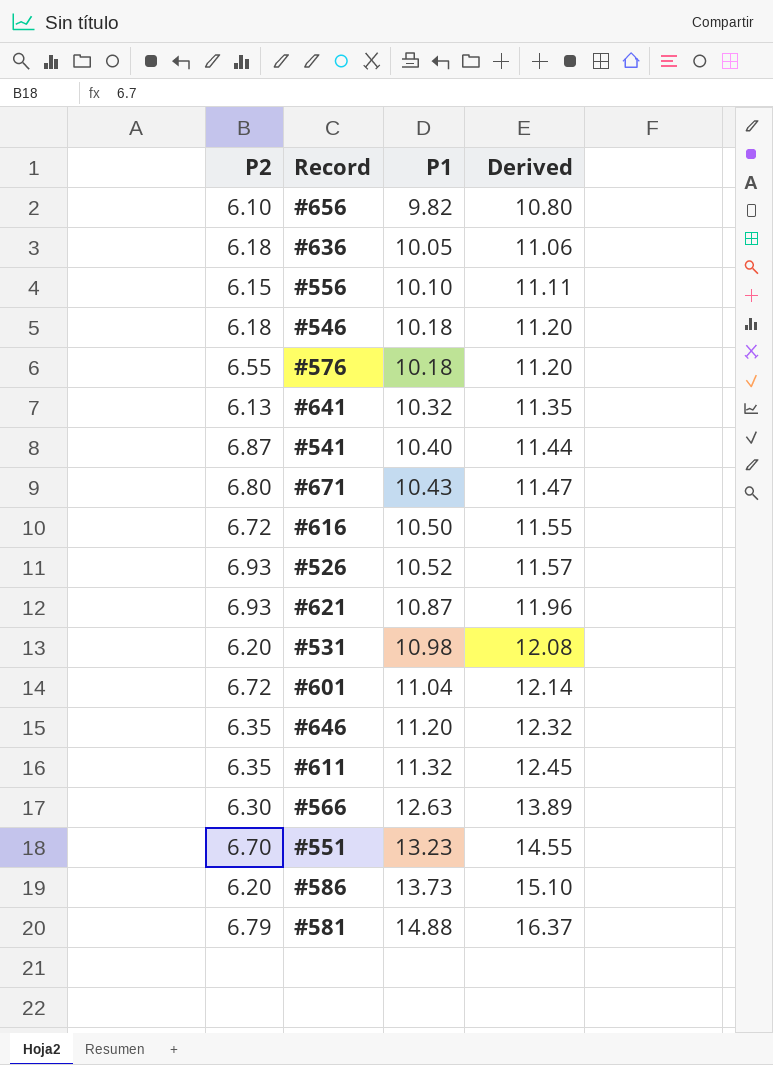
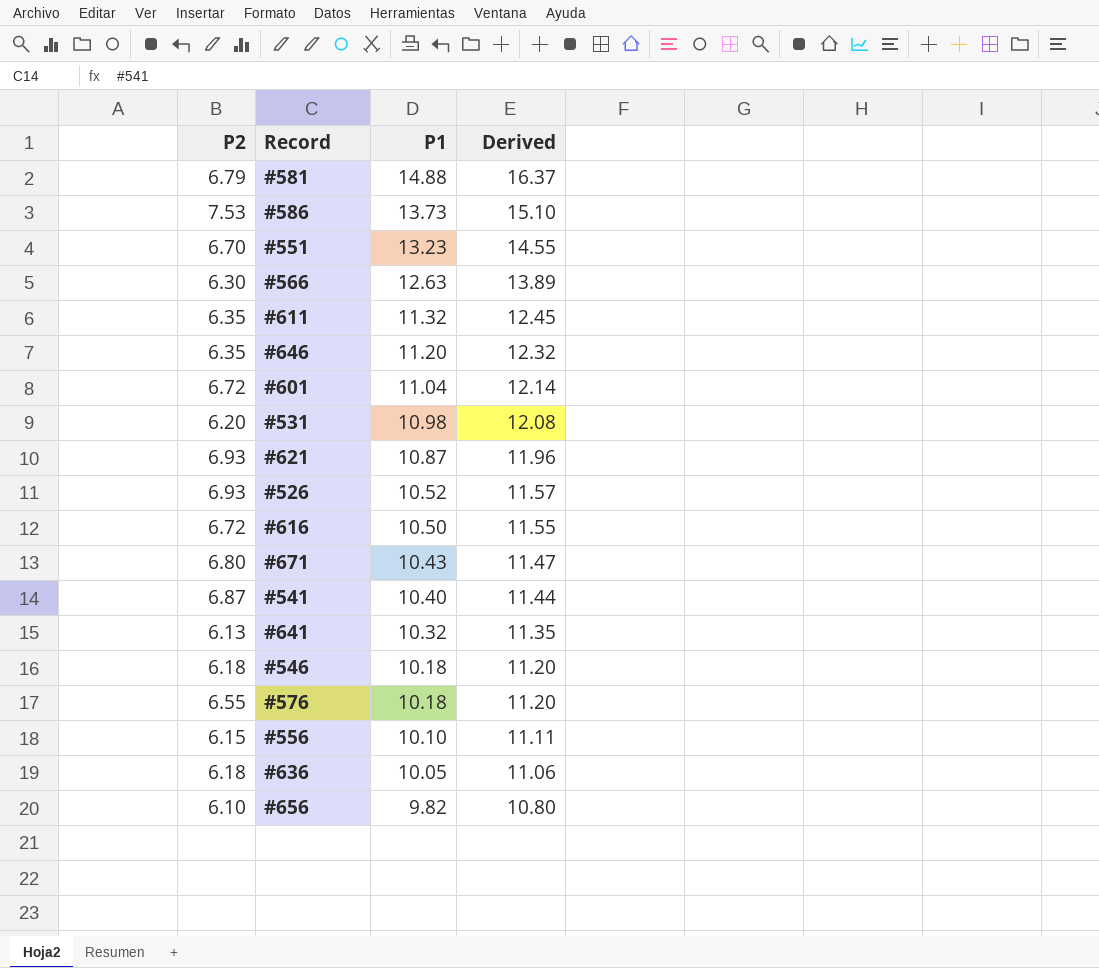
row order: P1 ascending -> P1 descending
#586 | P2: 6.20 -> 7.53

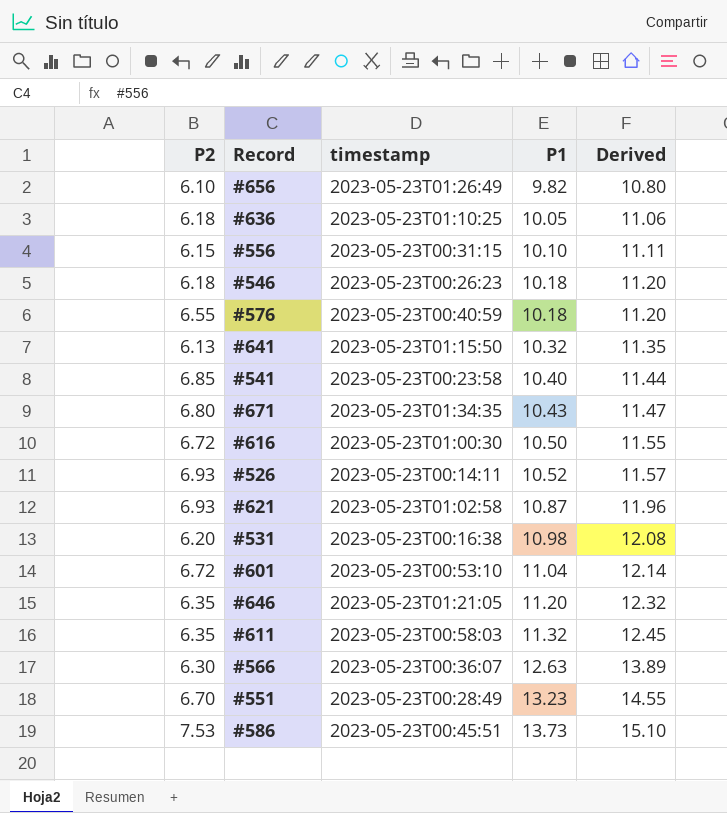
row order: P1 descending -> P1 ascending
column timestamp | position: none -> 3
row #581: 6.79 | 14.88 | 16.37 -> none
#541 | P2: 6.87 -> 6.85

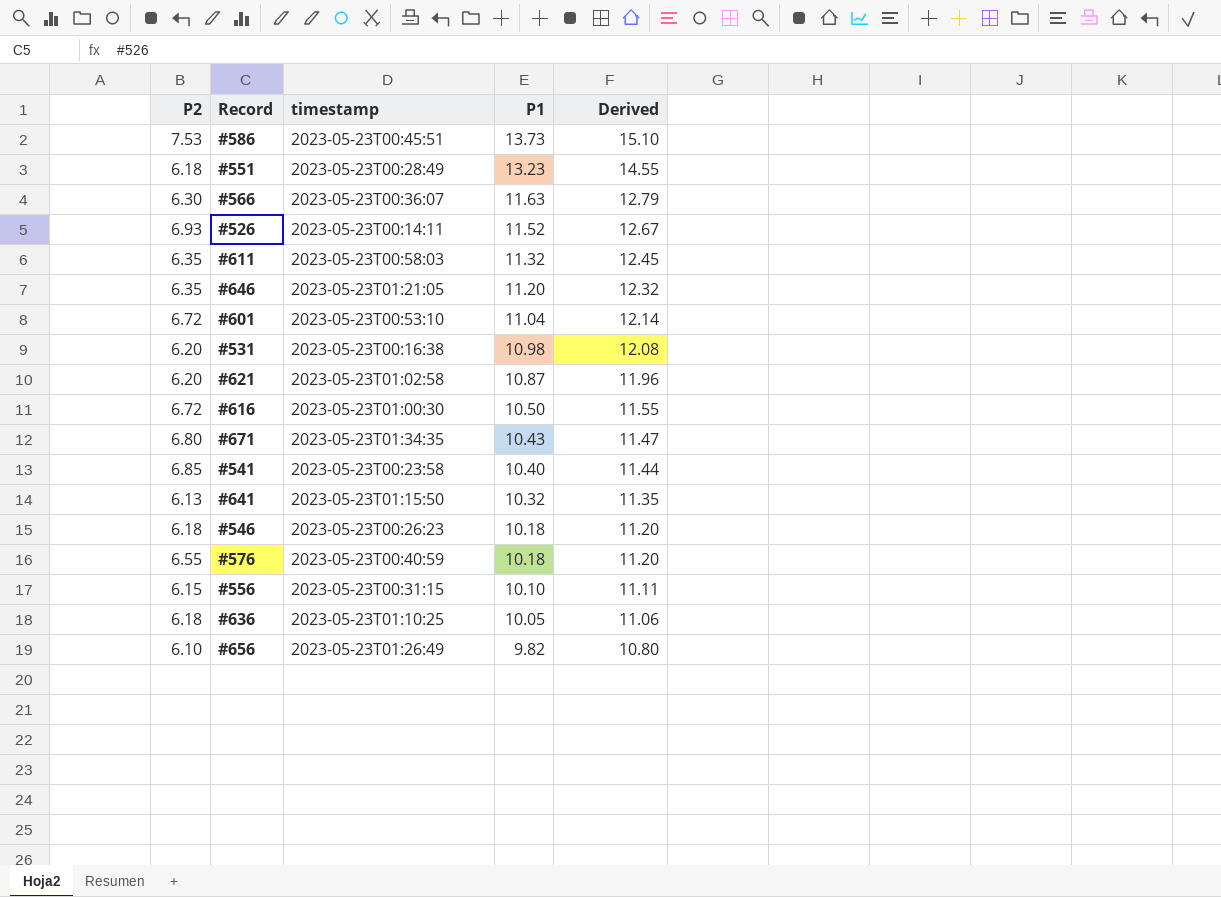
row order: P1 ascending -> P1 descending
#551 | P2: 6.70 -> 6.18
#566 | P1: 12.63 -> 11.63
#566 | Derived: 13.89 -> 12.79
#526 | P1: 10.52 -> 11.52
#526 | Derived: 11.57 -> 12.67
#621 | P2: 6.93 -> 6.20

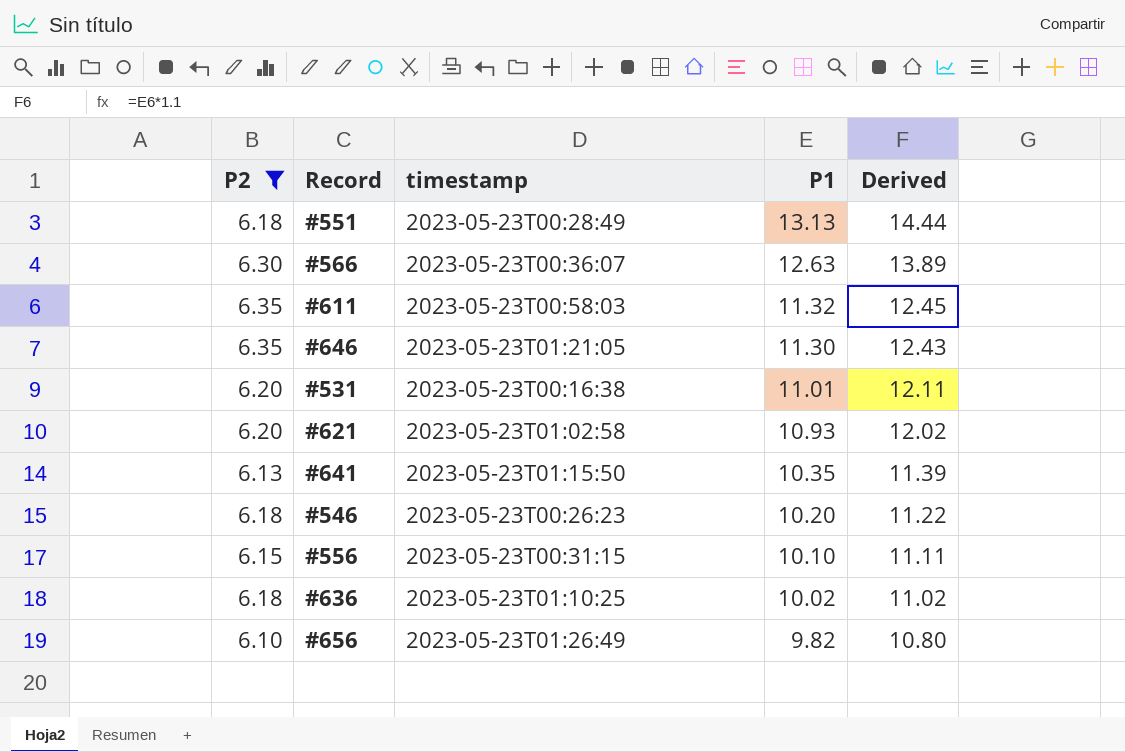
filter: none -> P2 <= 6.35
#551 | P1: 13.23 -> 13.13
#551 | Derived: 14.55 -> 14.44
#566 | P1: 11.63 -> 12.63
#566 | Derived: 12.79 -> 13.89
#646 | P1: 11.20 -> 11.30
#646 | Derived: 12.32 -> 12.43
#531 | P1: 10.98 -> 11.01
#531 | Derived: 12.08 -> 12.11
#621 | P1: 10.87 -> 10.93
#621 | Derived: 11.96 -> 12.02
#641 | P1: 10.32 -> 10.35
#641 | Derived: 11.35 -> 11.39
#546 | P1: 10.18 -> 10.20
#546 | Derived: 11.20 -> 11.22
#636 | P1: 10.05 -> 10.02
#636 | Derived: 11.06 -> 11.02

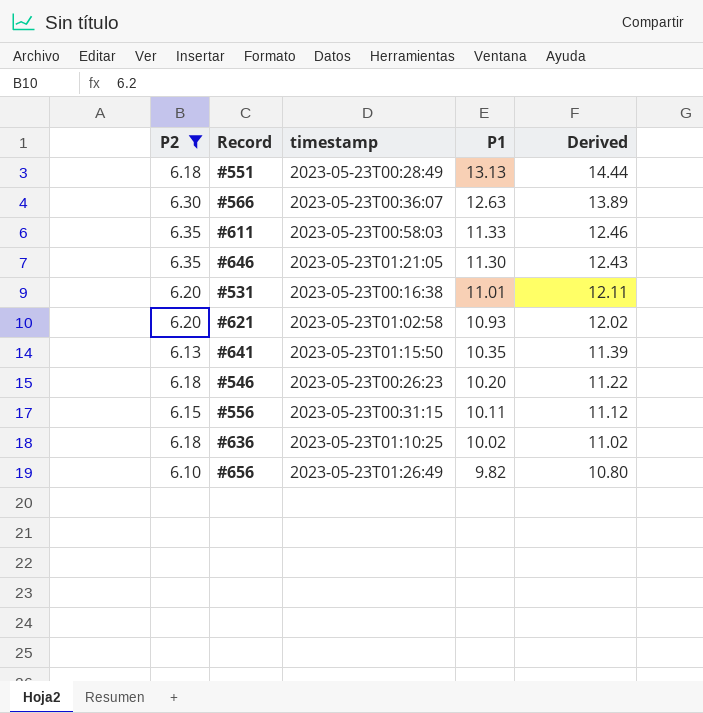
#611 | P1: 11.32 -> 11.33
#611 | Derived: 12.45 -> 12.46
#556 | P1: 10.10 -> 10.11
#556 | Derived: 11.11 -> 11.12

